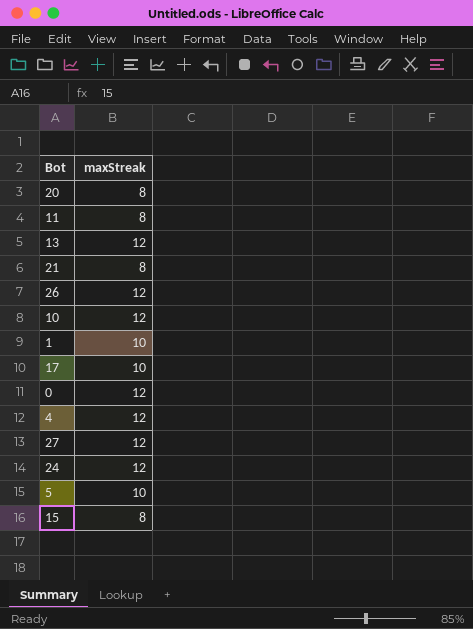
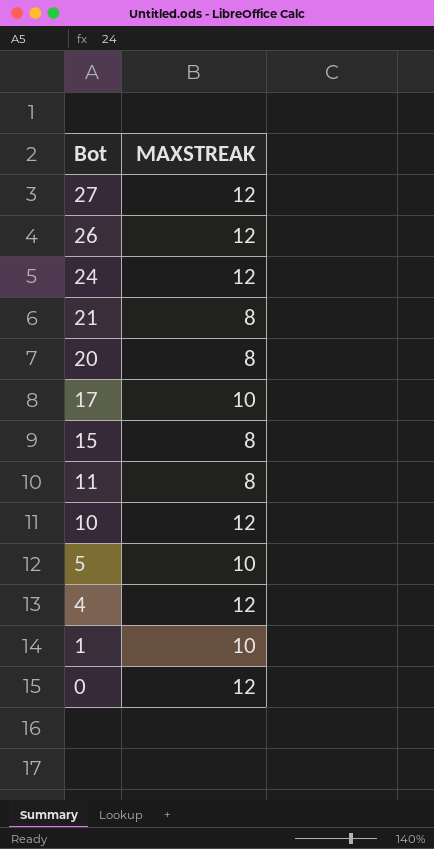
row order: none -> Bot descending
column name: maxStreak -> MAXSTREAK
row 13: 12 -> none

